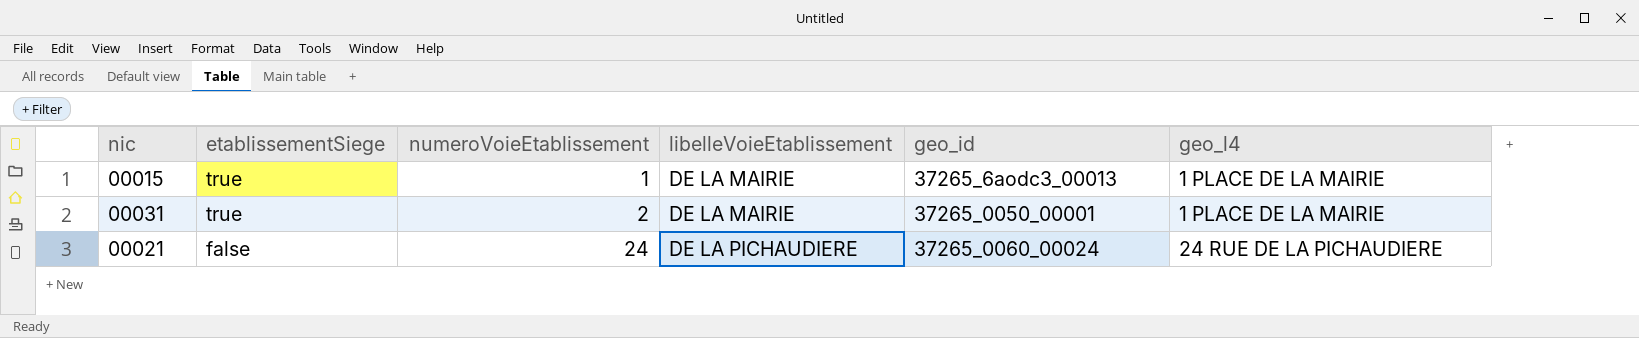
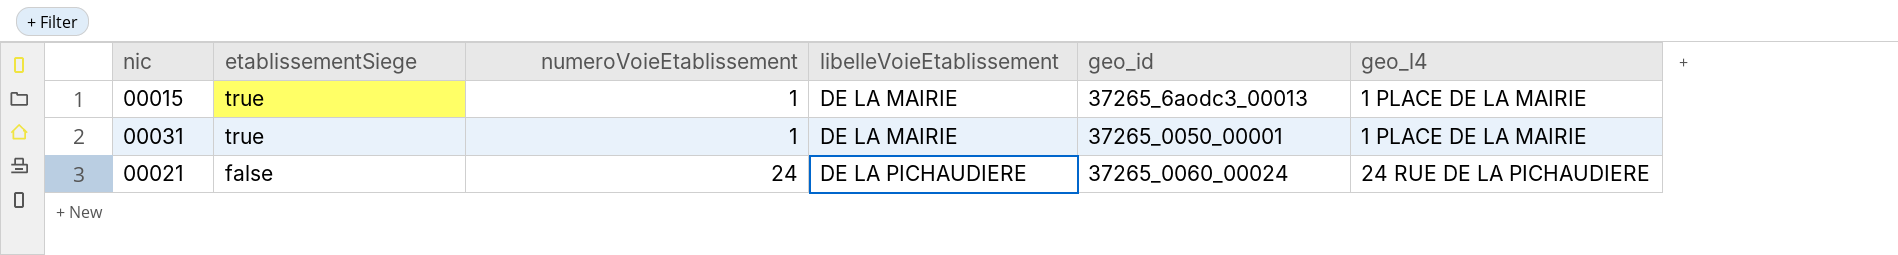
00031 | numeroVoieEtablissement: 2 -> 1

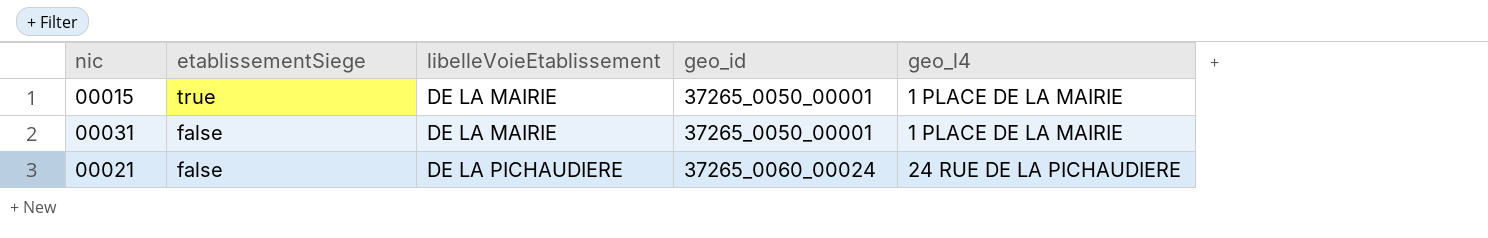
column numeroVoieEtablissement | position: 3 -> none
00015 | geo_id: 37265_6aodc3_00013 -> 37265_0050_00001
00031 | etablissementSiege: true -> false

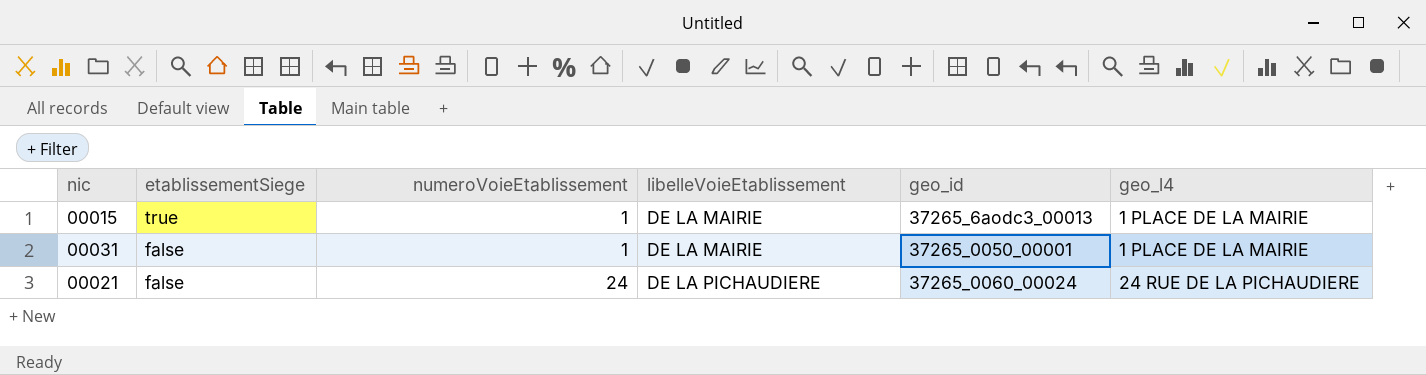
column numeroVoieEtablissement | position: none -> 3
00015 | geo_id: 37265_0050_00001 -> 37265_6aodc3_00013

